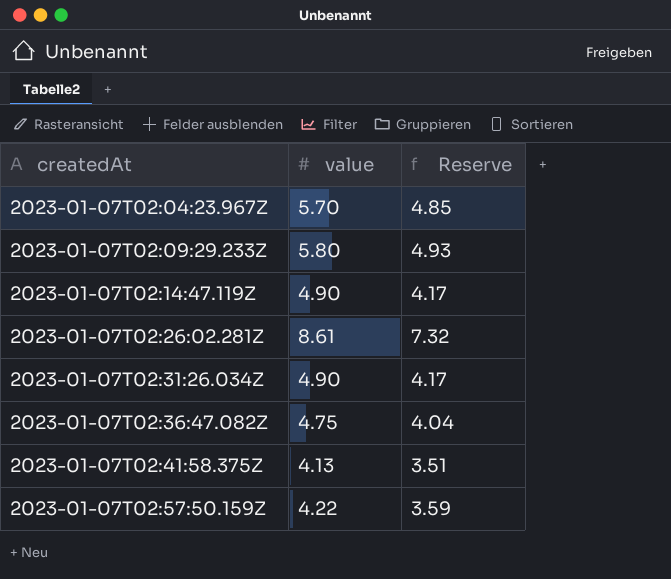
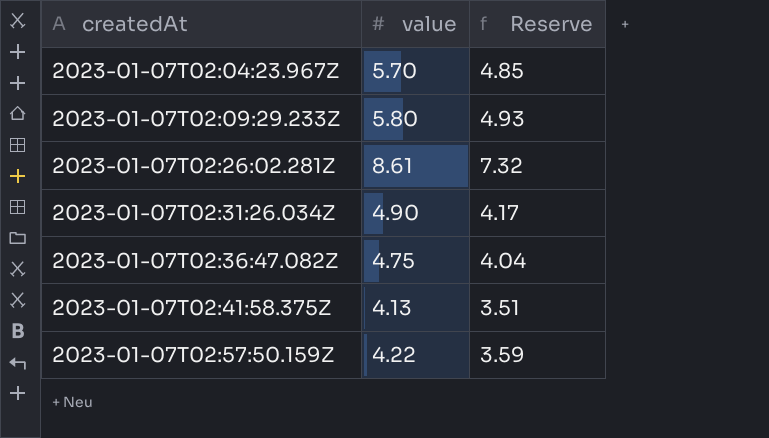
row 2023-01-07T02:14:47.119Z: 4.90 | 4.17 -> none

